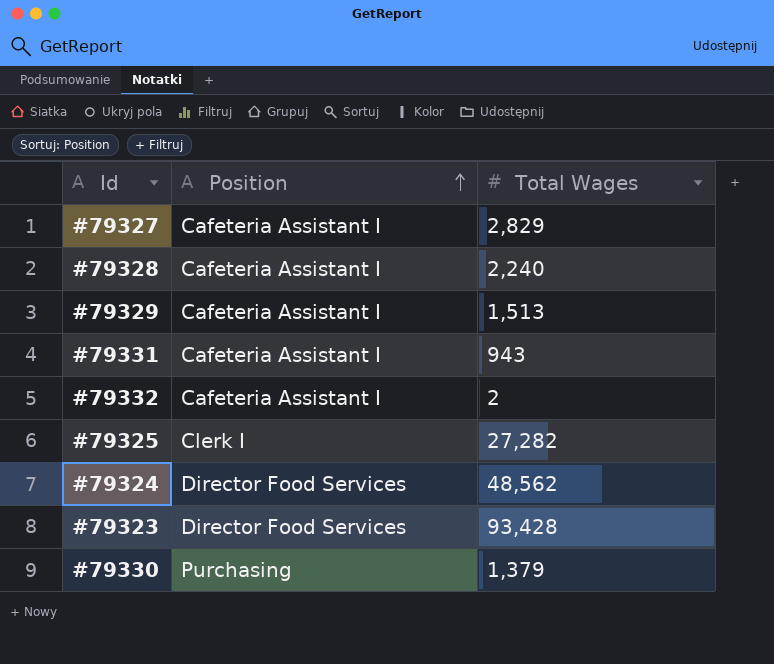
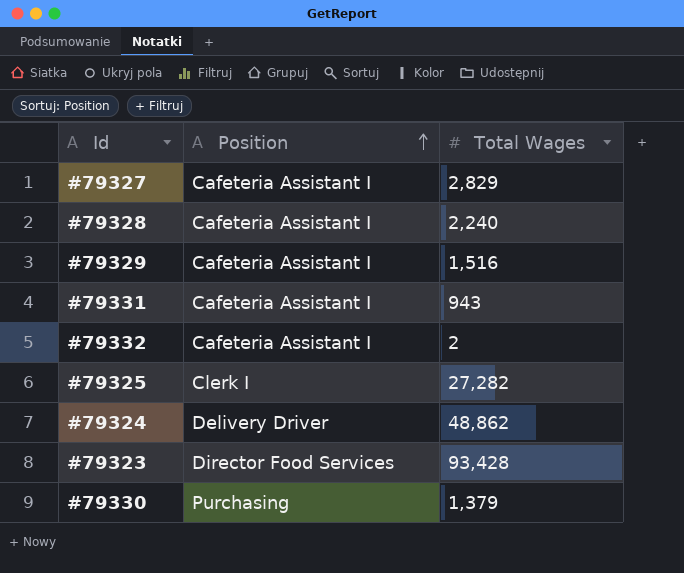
#79329 | Total Wages: 1,513 -> 1,516
#79324 | Position: Director Food Services -> Delivery Driver
#79324 | Total Wages: 48,562 -> 48,862

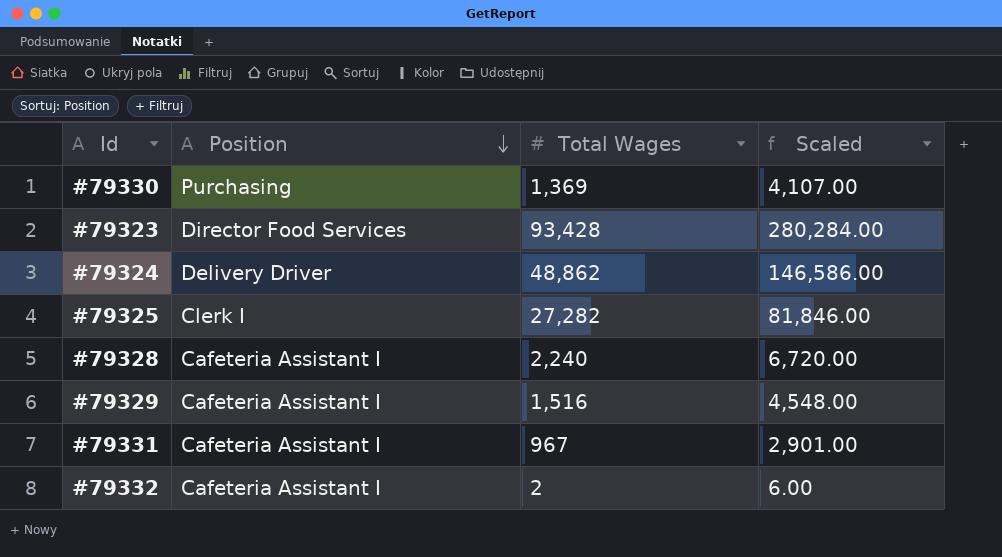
row order: Position ascending -> Position descending
column Scaled | formula: none -> [Total Wages] * 3
row #79327: Cafeteria Assistant I | 2,829 -> none
#79330 | Total Wages: 1,379 -> 1,369
#79331 | Total Wages: 943 -> 967

